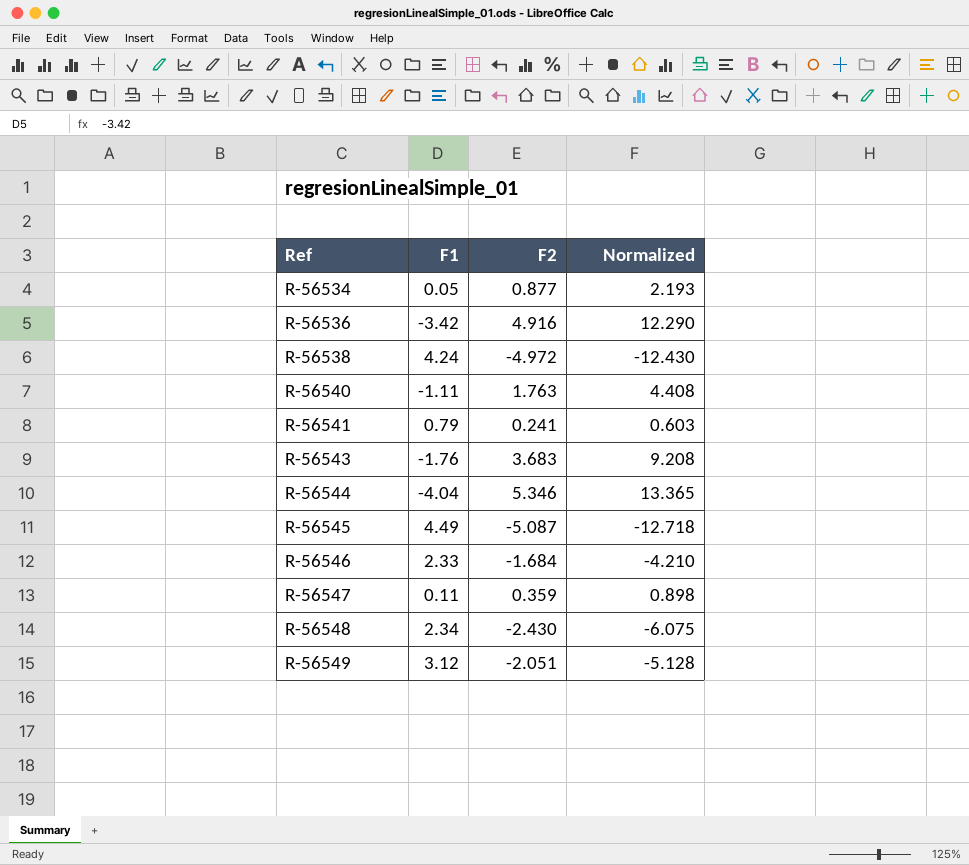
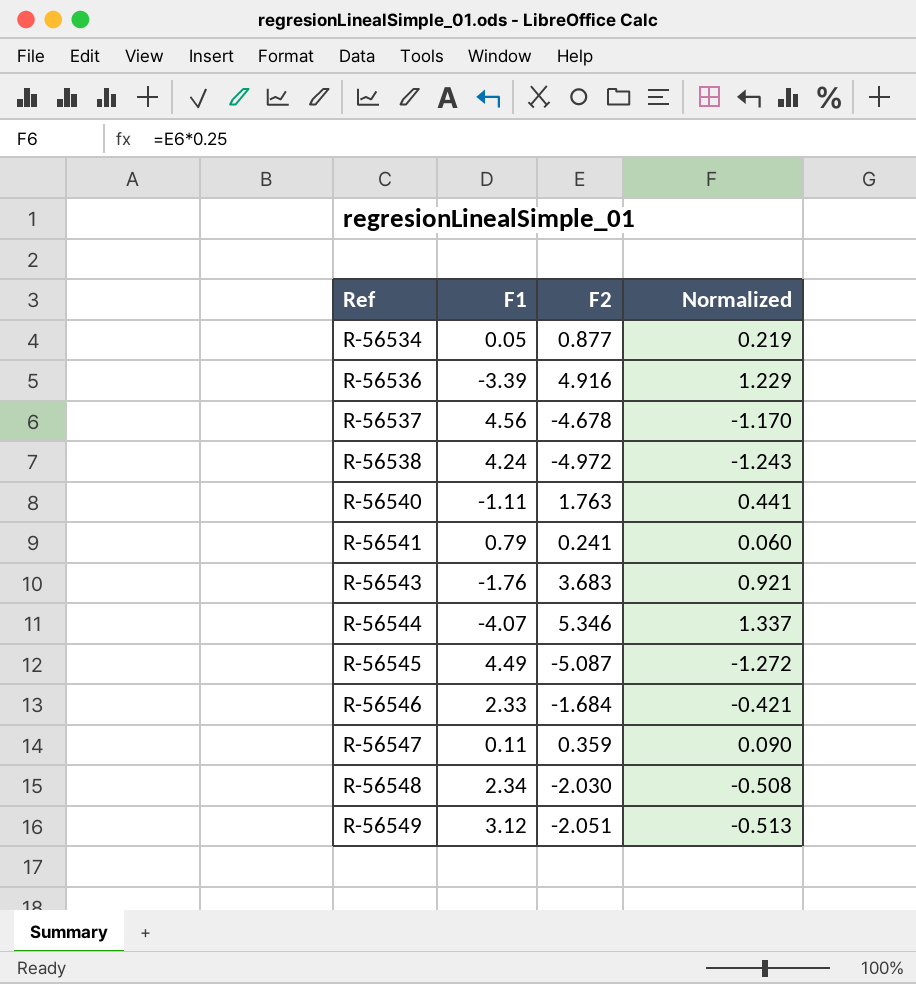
column Normalized | formula: [F2] * 2.5 -> [F2] * 0.25
R-56536 | F1: -3.42 -> -3.39
row R-56537: none -> 4.56 | -4.678 | -1.170
R-56544 | F1: -4.04 -> -4.07
R-56548 | F2: -2.430 -> -2.030

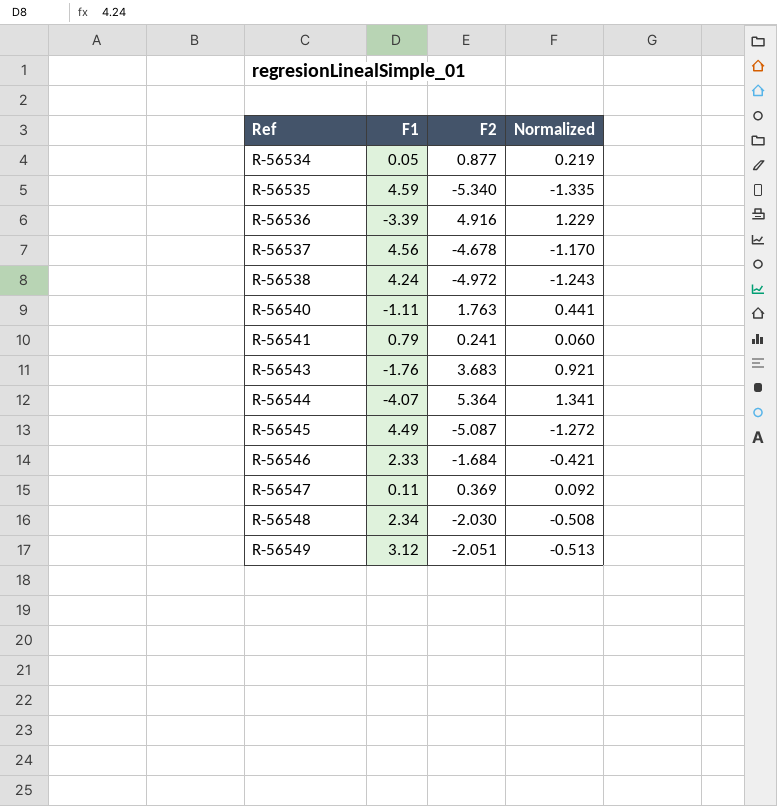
row R-56535: none -> 4.59 | -5.340 | -1.335
R-56544 | F2: 5.346 -> 5.364
R-56544 | Normalized: 1.337 -> 1.341
R-56547 | F2: 0.359 -> 0.369
R-56547 | Normalized: 0.090 -> 0.092

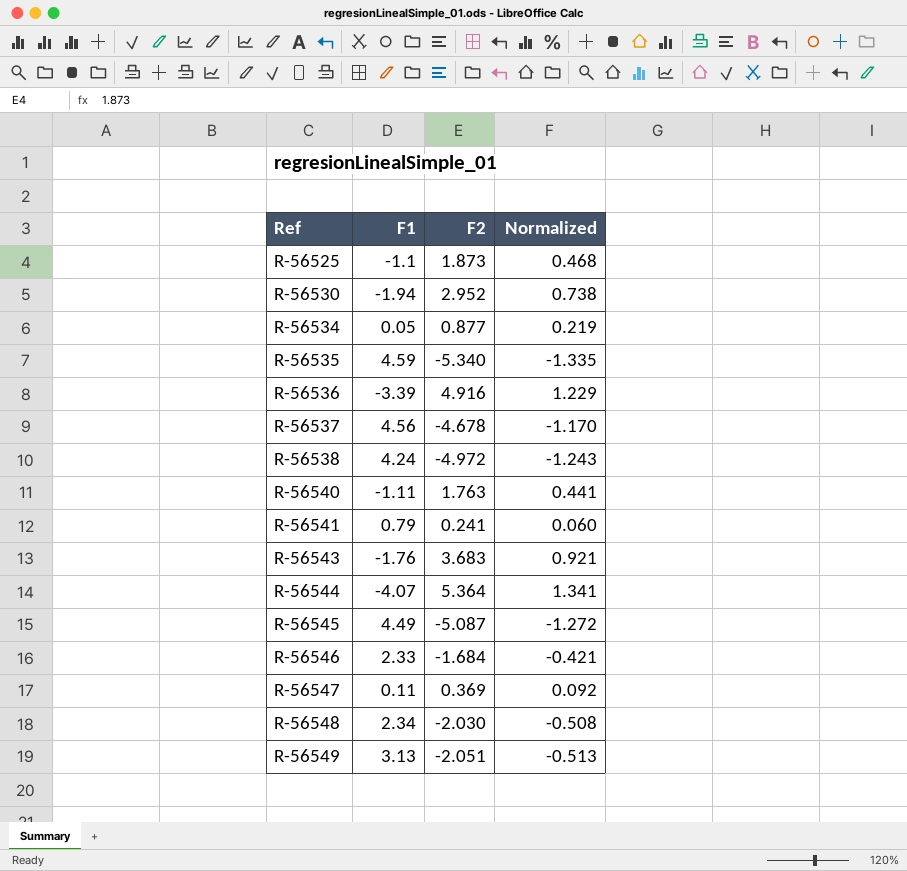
row R-56525: none -> -1.1 | 1.873 | 0.468
row R-56530: none -> -1.94 | 2.952 | 0.738
R-56549 | F1: 3.12 -> 3.13

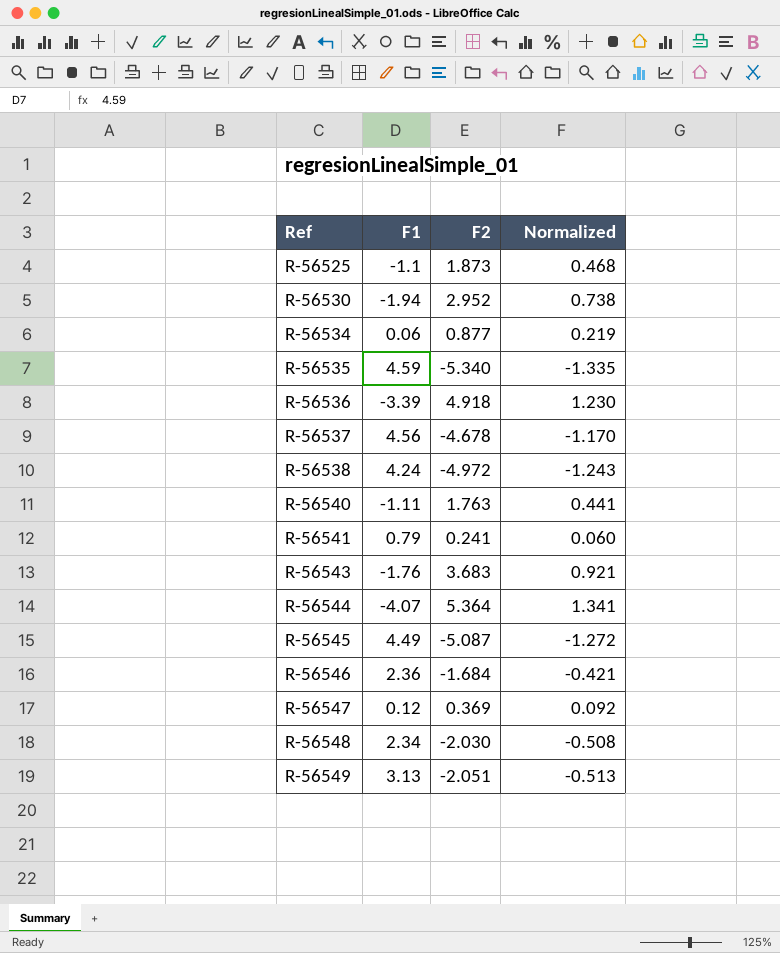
R-56534 | F1: 0.05 -> 0.06
R-56536 | F2: 4.916 -> 4.918
R-56536 | Normalized: 1.229 -> 1.230
R-56546 | F1: 2.33 -> 2.36
R-56547 | F1: 0.11 -> 0.12

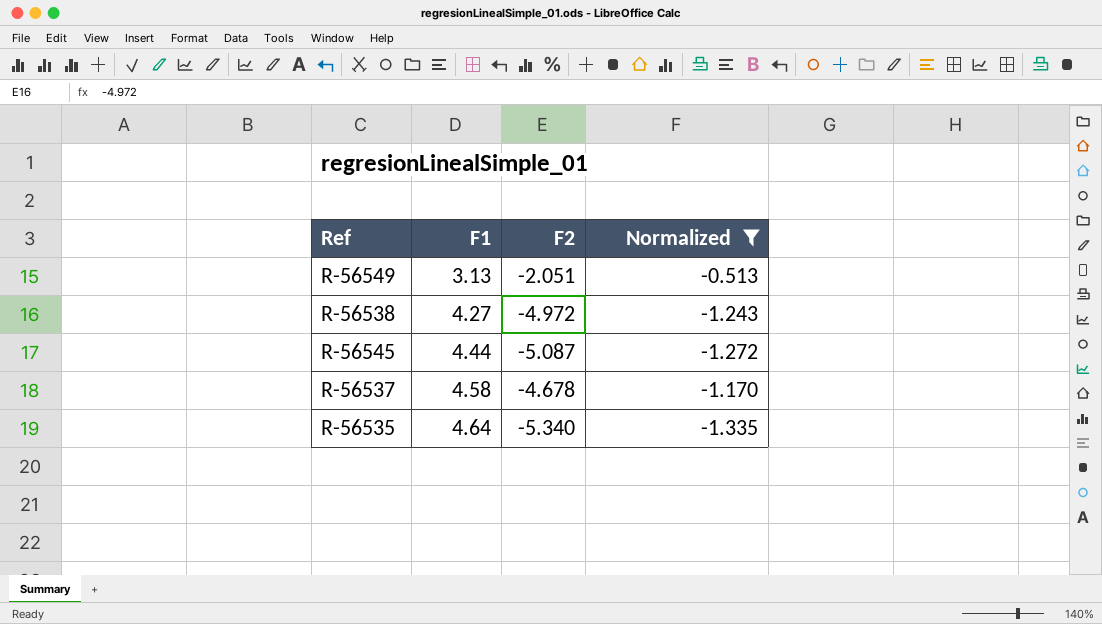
filter: none -> Normalized <= -0.513
row order: Ref ascending -> F1 ascending
R-56538 | F1: 4.24 -> 4.27
R-56545 | F1: 4.49 -> 4.44
R-56537 | F1: 4.56 -> 4.58
R-56535 | F1: 4.59 -> 4.64

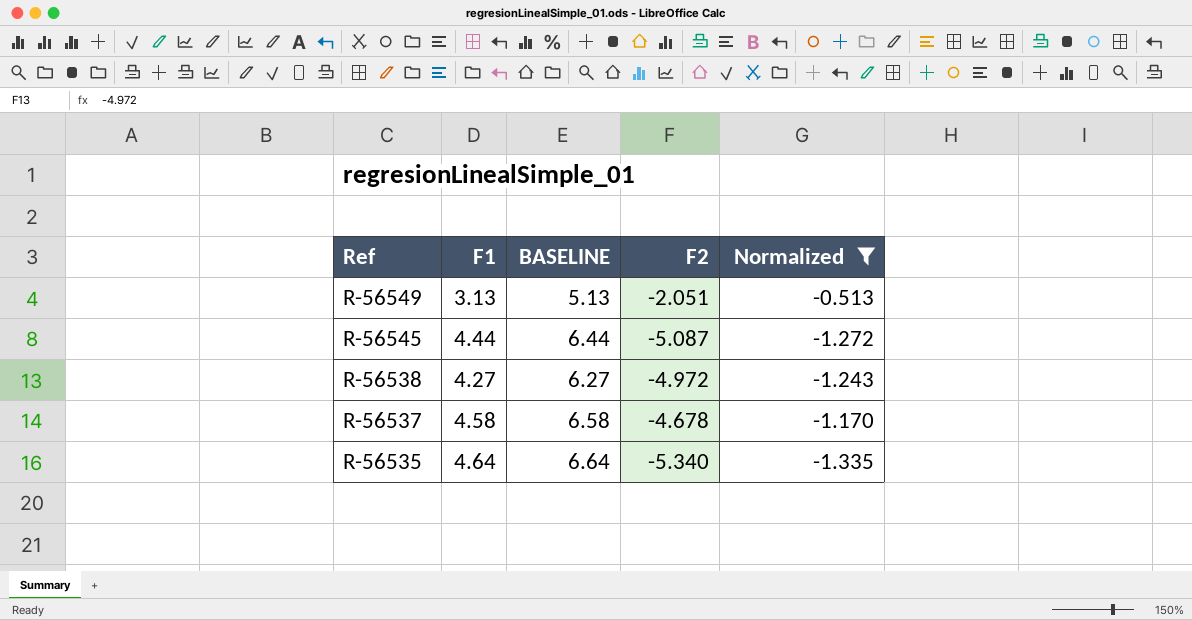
row order: F1 ascending -> Ref descending
column BASELINE | formula: none -> [F1] + 2

